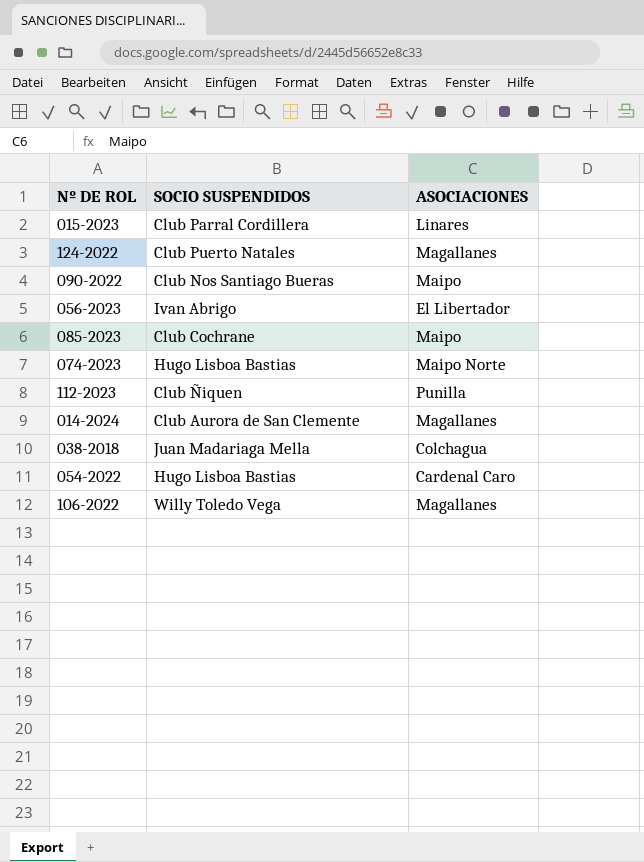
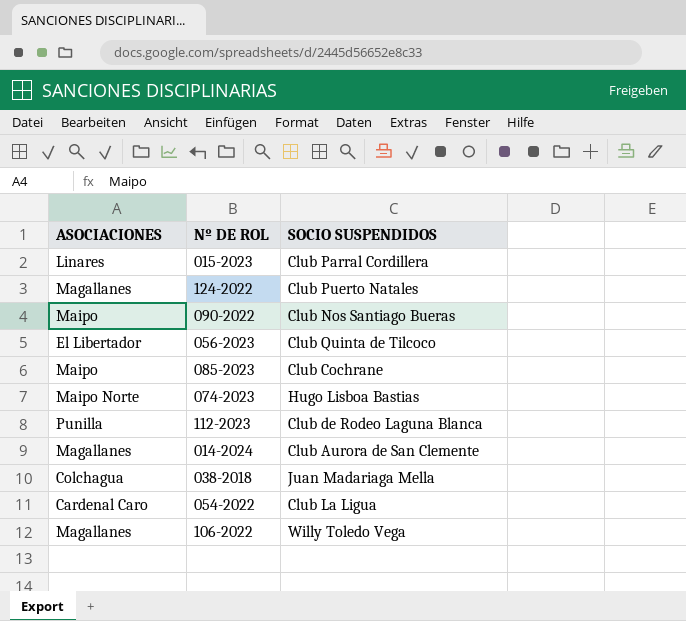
column ASOCIACIONES | position: 3 -> 1
056-2023 | SOCIO SUSPENDIDOS: Ivan Abrigo -> Club Quinta de Tilcoco
112-2023 | SOCIO SUSPENDIDOS: Club Ñiquen -> Club de Rodeo Laguna Blanca
054-2022 | SOCIO SUSPENDIDOS: Hugo Lisboa Bastias -> Club La Ligua

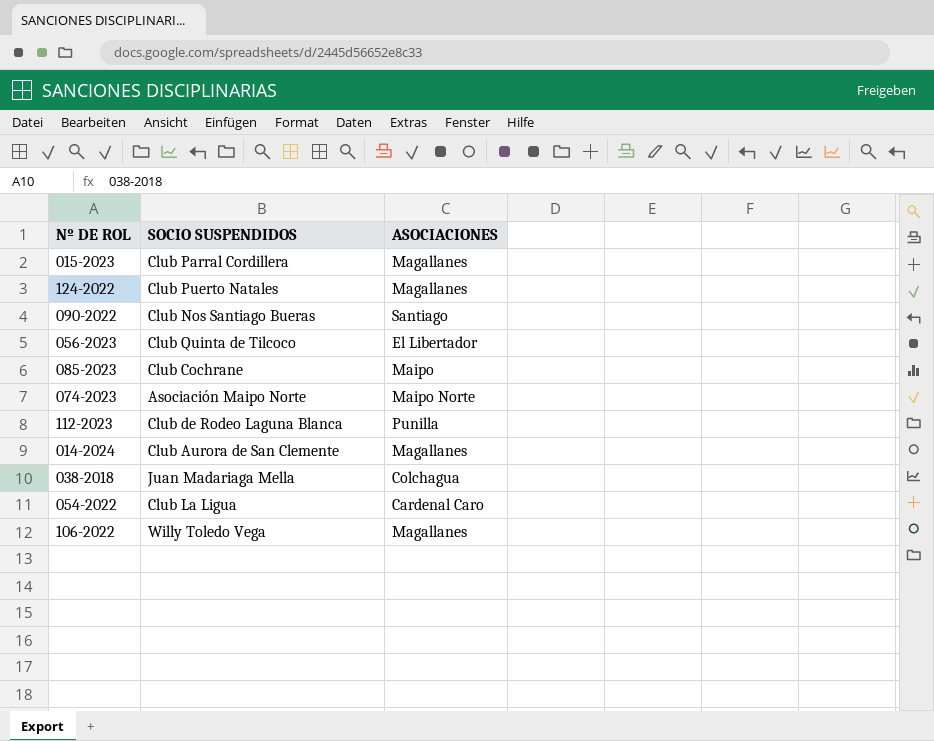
column ASOCIACIONES | position: 1 -> 3
015-2023 | ASOCIACIONES: Linares -> Magallanes
090-2022 | ASOCIACIONES: Maipo -> Santiago
074-2023 | SOCIO SUSPENDIDOS: Hugo Lisboa Bastias -> Asociación Maipo Norte

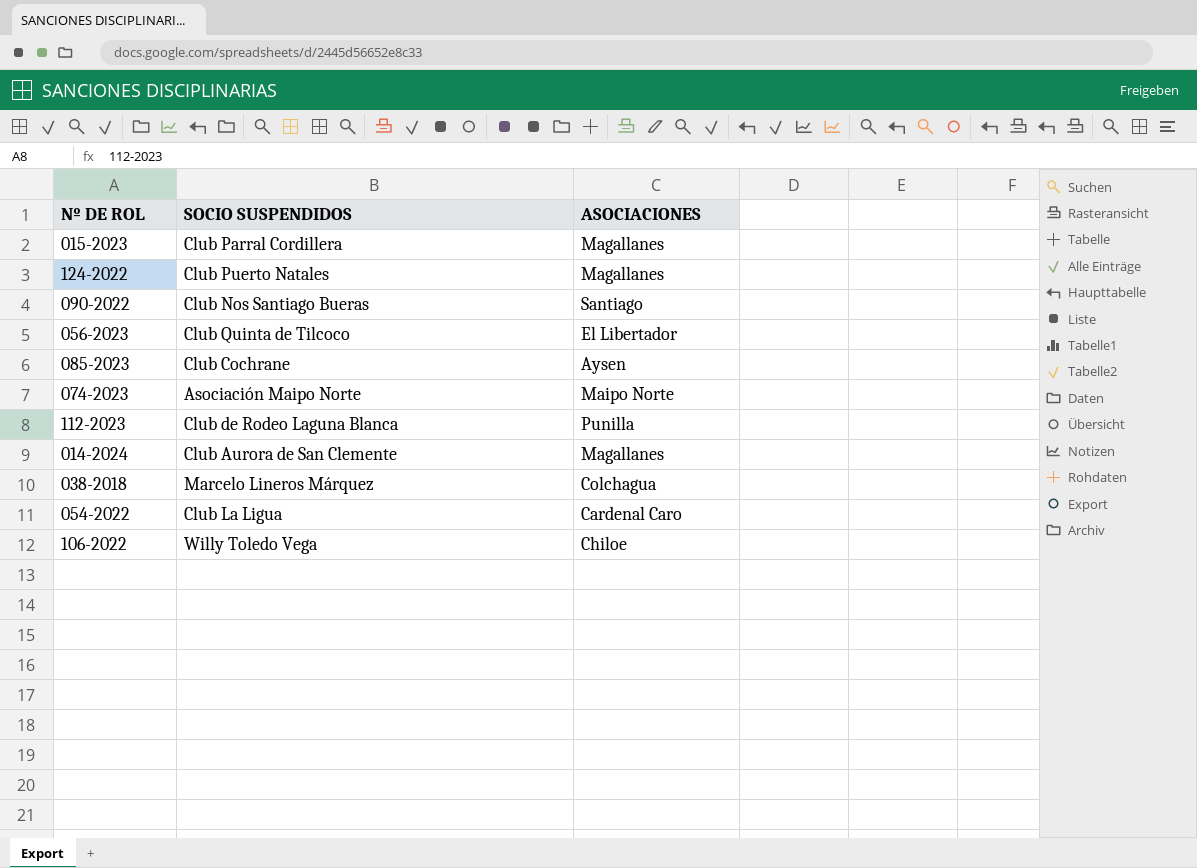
085-2023 | ASOCIACIONES: Maipo -> Aysen
038-2018 | SOCIO SUSPENDIDOS: Juan Madariaga Mella -> Marcelo Lineros Márquez
106-2022 | ASOCIACIONES: Magallanes -> Chiloe

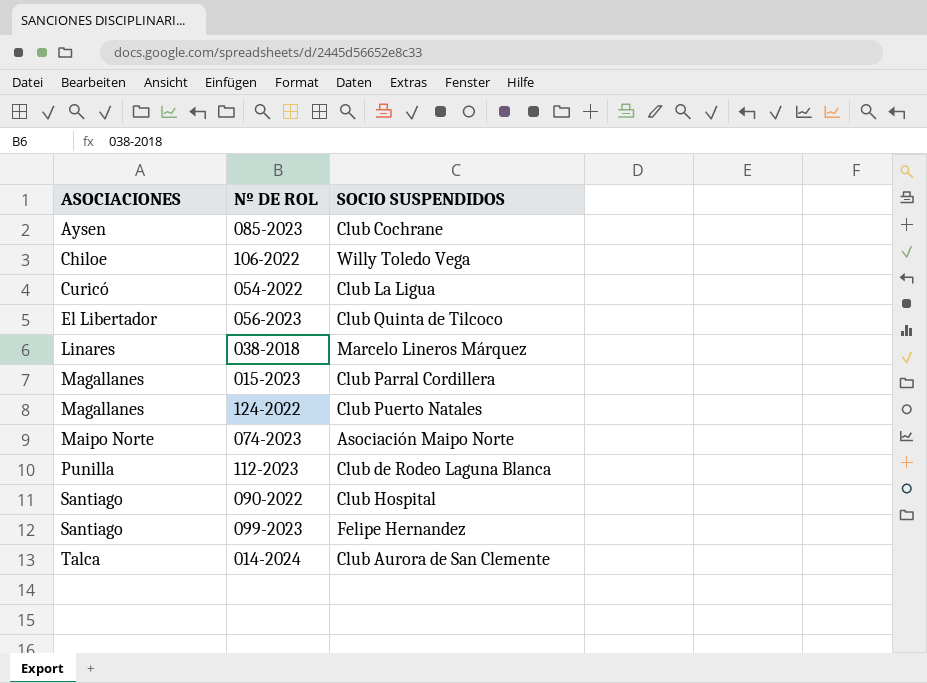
row order: none -> ASOCIACIONES ascending
column ASOCIACIONES | position: 3 -> 1
054-2022 | ASOCIACIONES: Cardenal Caro -> Curicó
038-2018 | ASOCIACIONES: Colchagua -> Linares
090-2022 | SOCIO SUSPENDIDOS: Club Nos Santiago Bueras -> Club Hospital
row 099-2023: none -> Santiago | Felipe Hernandez
014-2024 | ASOCIACIONES: Magallanes -> Talca

